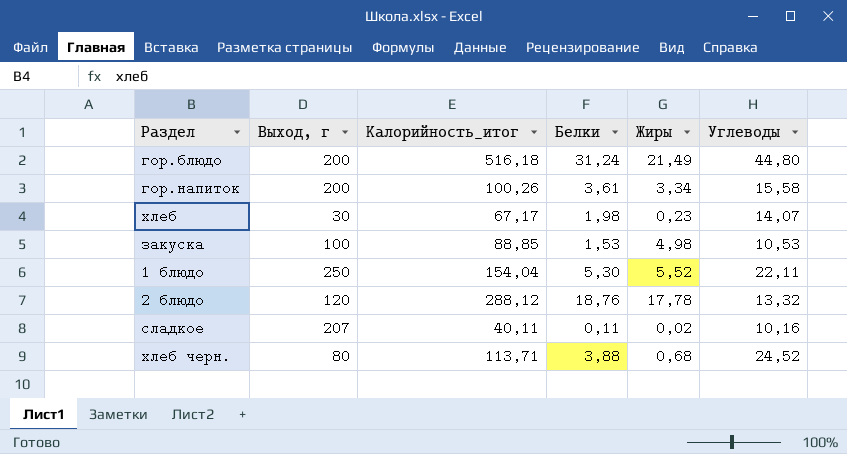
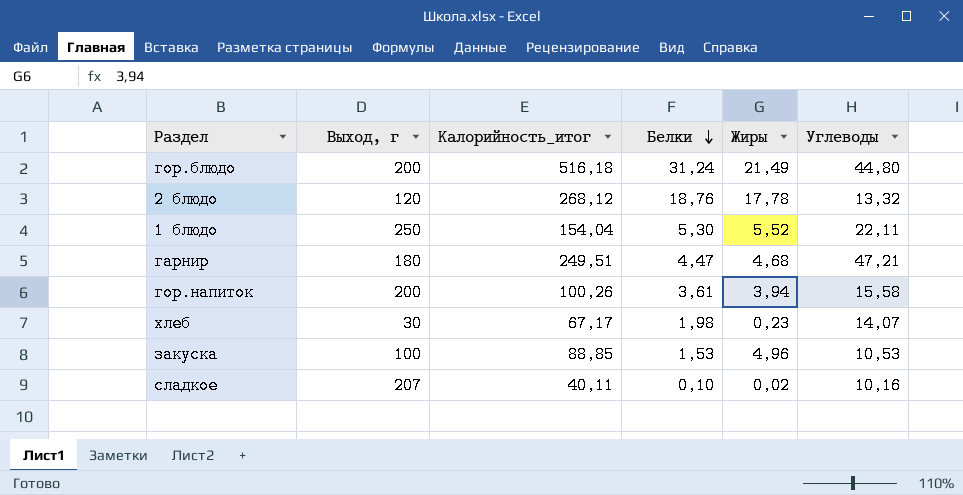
row order: none -> Белки descending
row хлеб черн.: 80 | 113,71 | 3,88 | 0,68 | 24,52 -> none
2 блюдо | Калорийность_итог: 288,12 -> 268,12
row гарнир: none -> 180 | 249,51 | 4,47 | 4,68 | 47,21
гор.напиток | Жиры: 3,34 -> 3,94
закуска | Жиры: 4,98 -> 4,96
сладкое | Белки: 0,11 -> 0,10

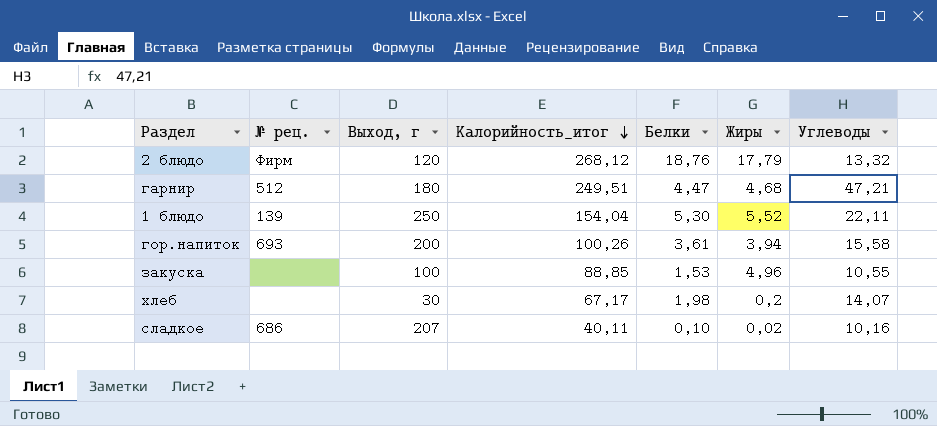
row order: Белки descending -> Калорийность_итог descending
column № рец. | position: none -> 2
row гор.блюдо: 200 | 516,18 | 31,24 | 21,49 | 44,80 -> none
2 блюдо | Жиры: 17,78 -> 17,79
закуска | Углеводы: 10,53 -> 10,55
хлеб | Жиры: 0,23 -> 0,2

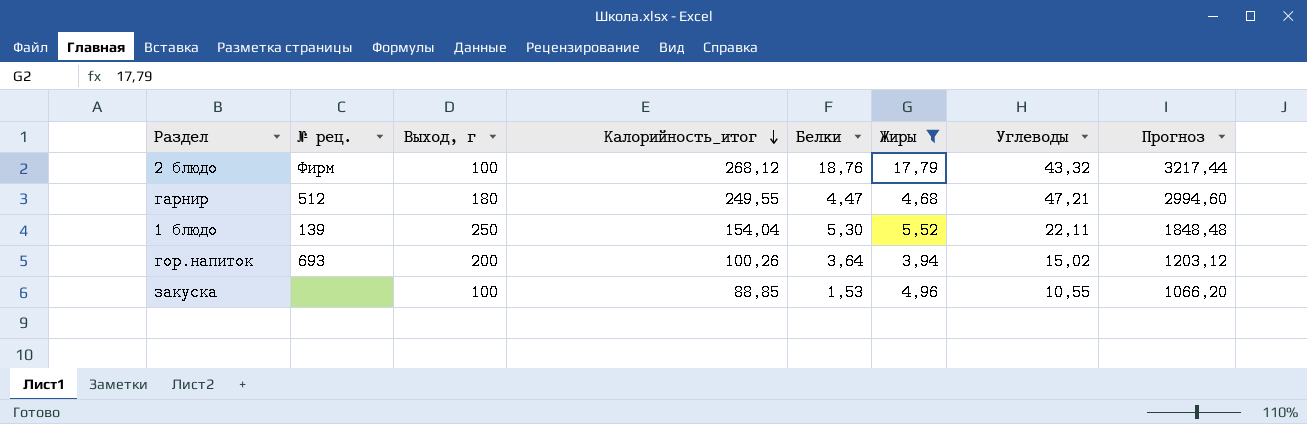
filter: none -> Жиры >= 3,94
column Прогноз | formula: none -> [Калорийность_итог] * 12
2 блюдо | Выход, г: 120 -> 100
2 блюдо | Углеводы: 13,32 -> 43,32
гарнир | Калорийность_итог: 249,51 -> 249,55
гор.напиток | Белки: 3,61 -> 3,64
гор.напиток | Углеводы: 15,58 -> 15,02

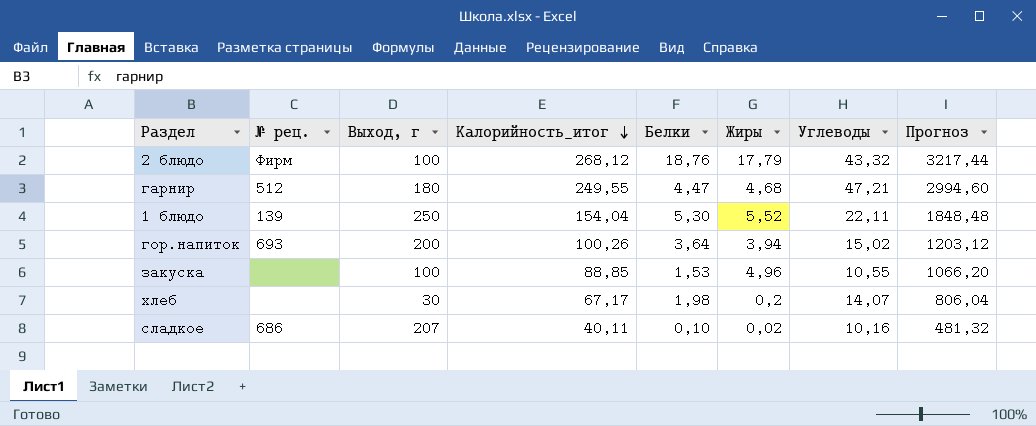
filter: Жиры >= 3,94 -> none

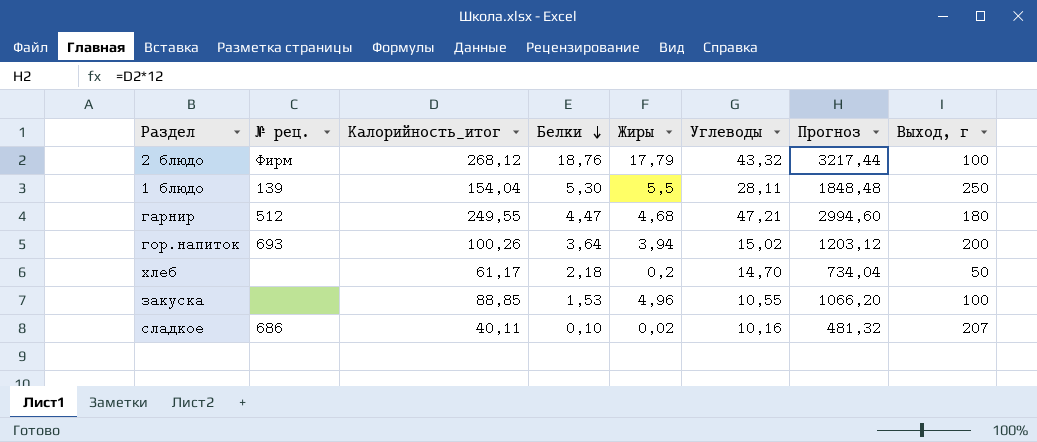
row order: Калорийность_итог descending -> Белки descending
column Выход, г | position: 3 -> 8
1 блюдо | Жиры: 5,52 -> 5,5
1 блюдо | Углеводы: 22,11 -> 28,11
хлеб | Калорийность_итог: 67,17 -> 61,17
хлеб | Белки: 1,98 -> 2,18
хлеб | Углеводы: 14,07 -> 14,70
хлеб | Прогноз: 806,04 -> 734,04
хлеб | Выход, г: 30 -> 50

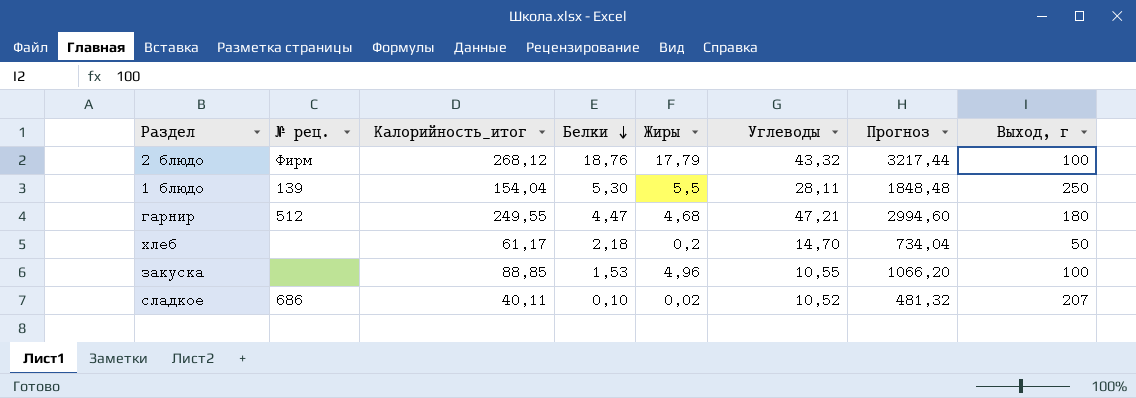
row гор.напиток: 693 | 100,26 | 3,64 | 3,94 | 15,02 | 1203,12 | 200 -> none
сладкое | Углеводы: 10,16 -> 10,52

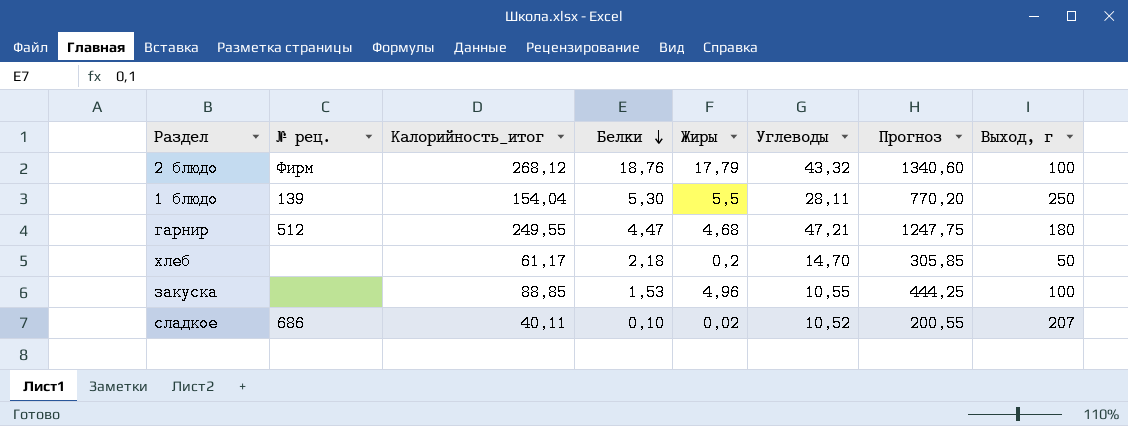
column Прогноз | formula: [Калорийность_итог] * 12 -> [Калорийность_итог] * 5

